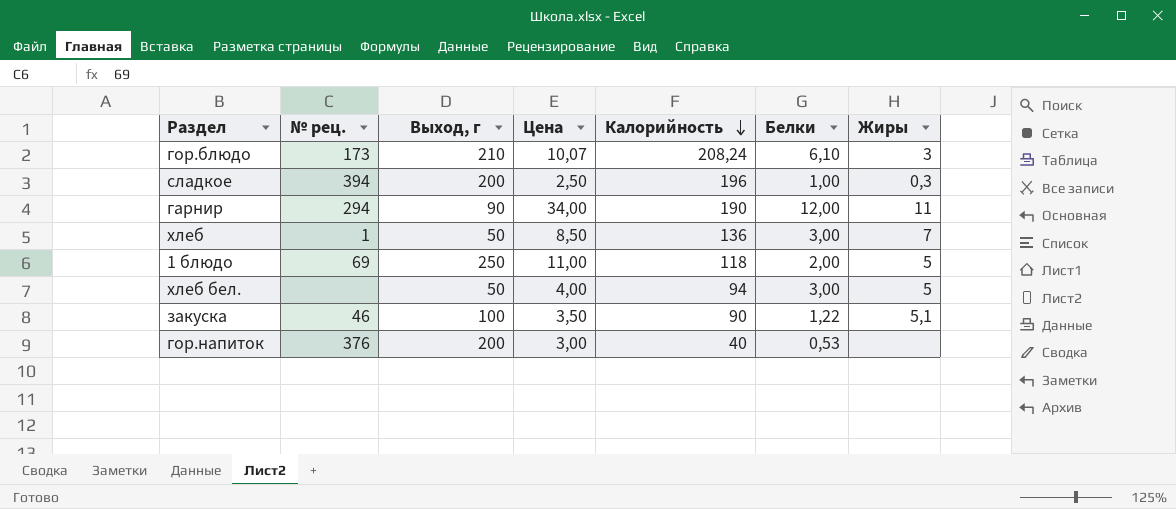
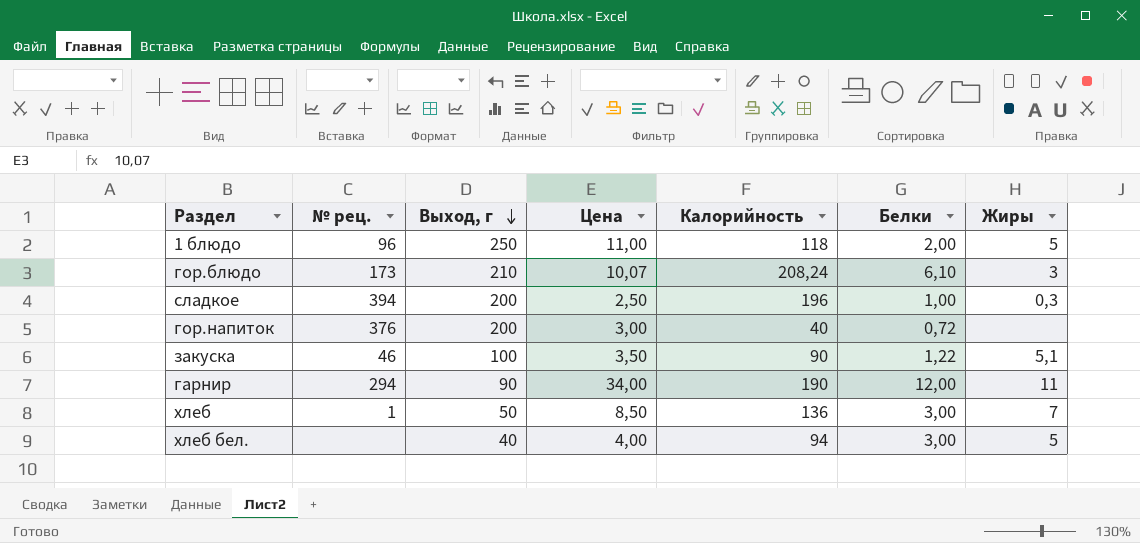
row order: Калорийность descending -> Выход, г descending
1 блюдо | № рец.: 69 -> 96
гор.напиток | Белки: 0,53 -> 0,72
хлеб бел. | Выход, г: 50 -> 40

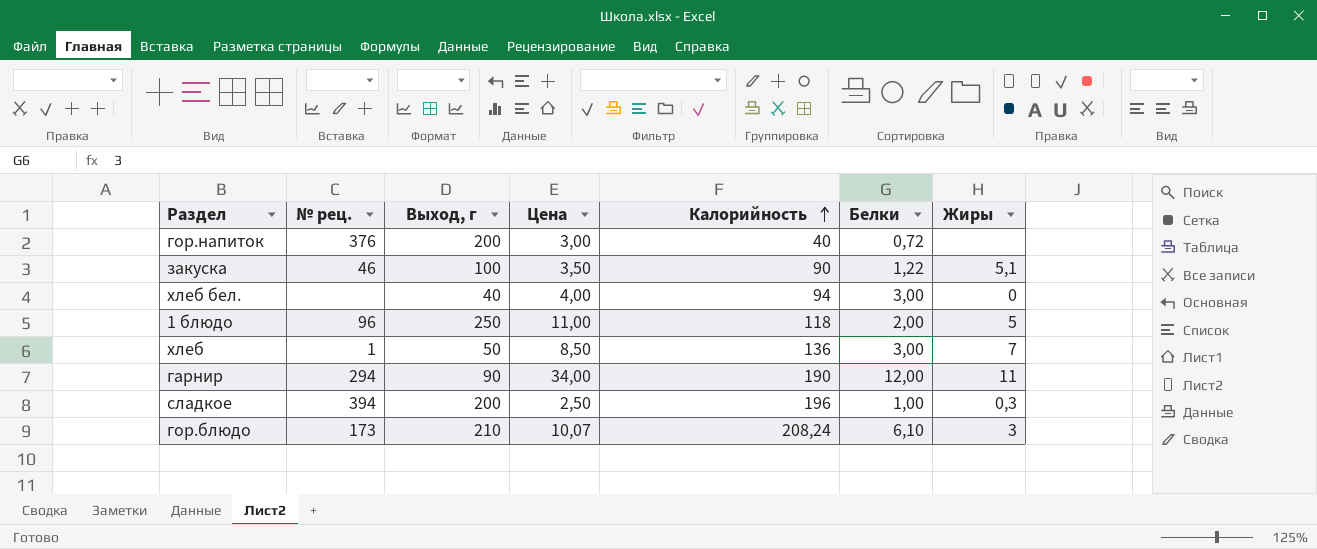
row order: Выход, г descending -> Калорийность ascending
хлеб бел. | Жиры: 5 -> 0

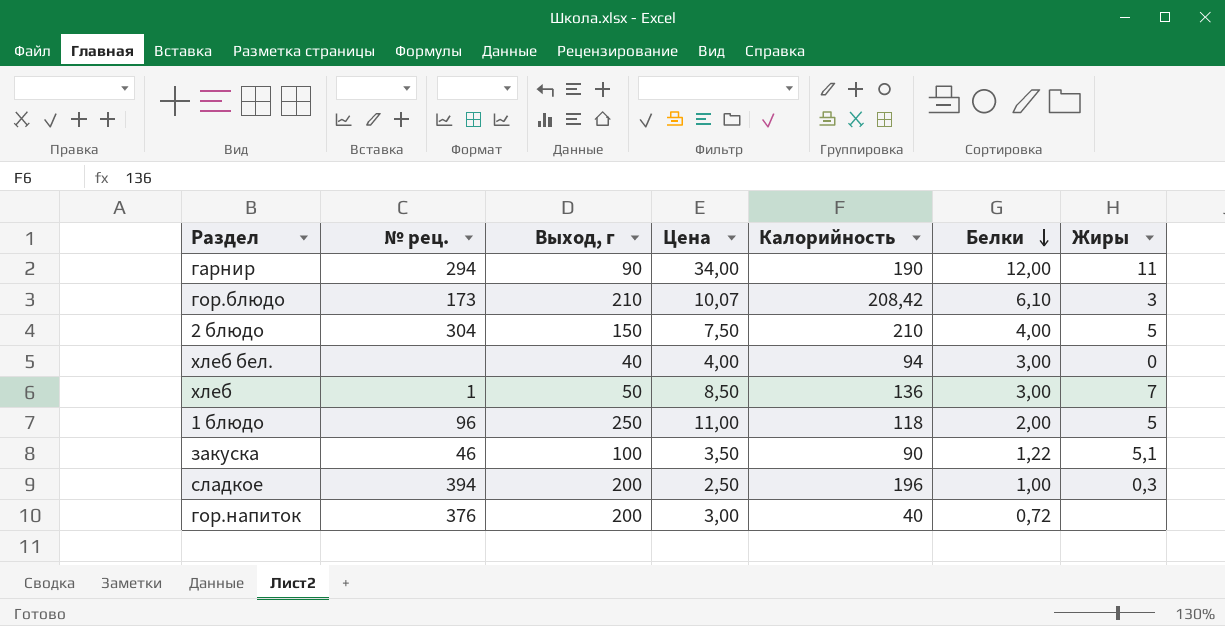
row order: Калорийность ascending -> Белки descending
гор.блюдо | Калорийность: 208,24 -> 208,42
row 2 блюдо: none -> 304 | 150 | 7,50 | 210 | 4,00 | 5

